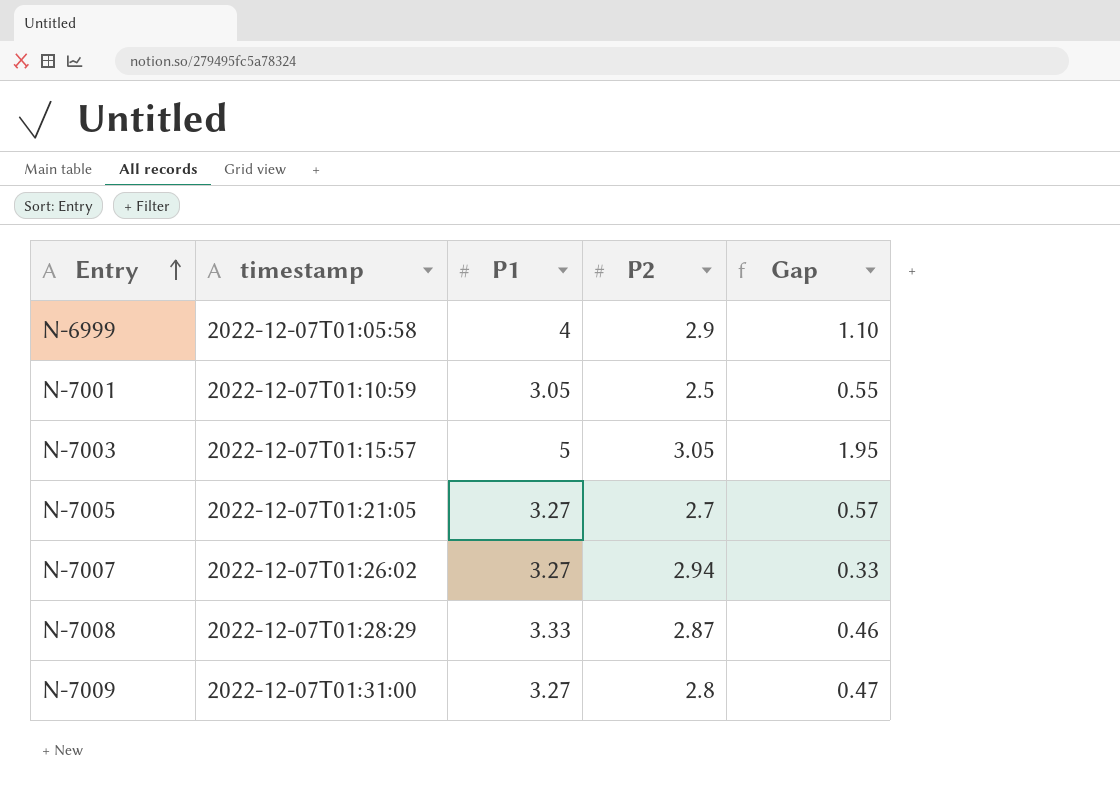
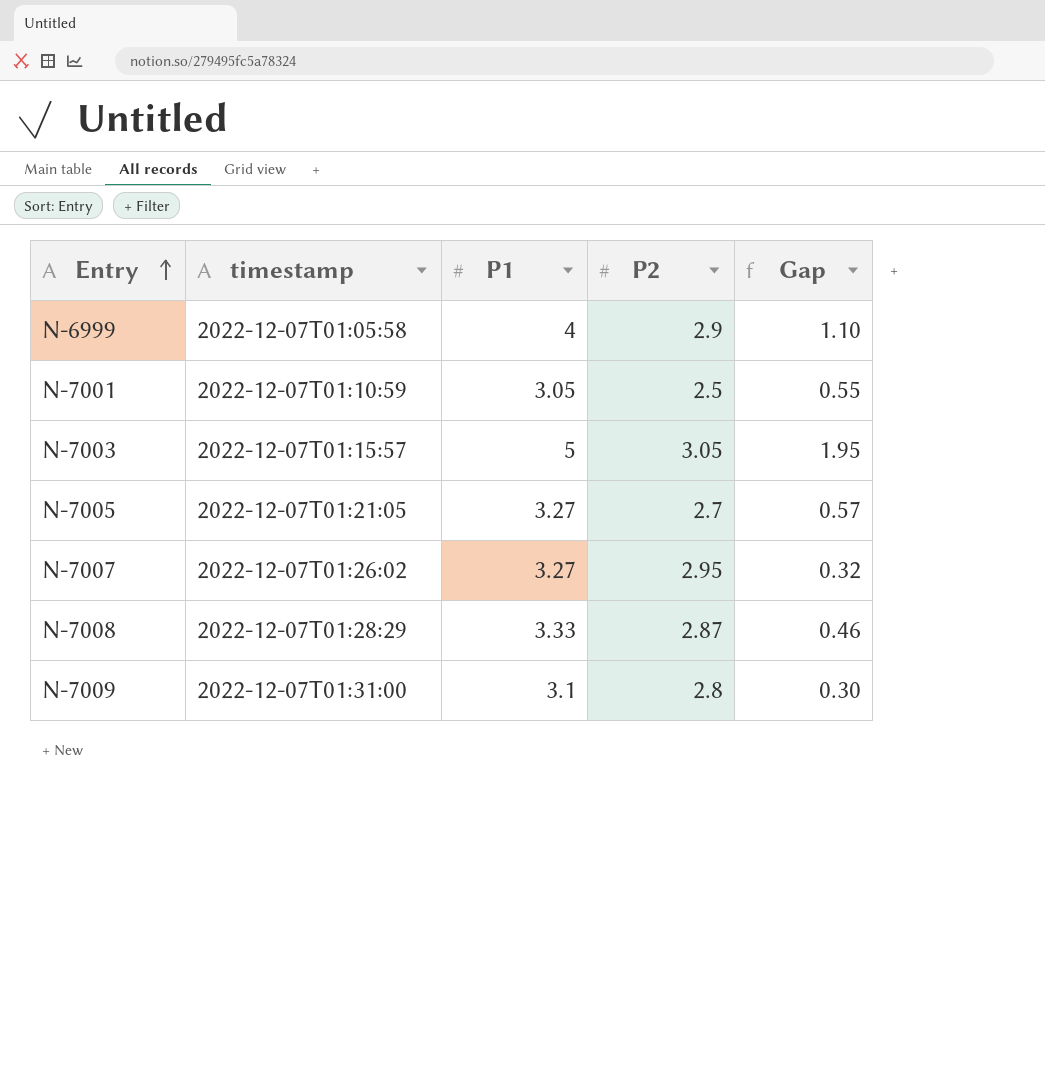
N-7007 | P2: 2.94 -> 2.95
N-7007 | Gap: 0.33 -> 0.32
N-7009 | P1: 3.27 -> 3.1
N-7009 | Gap: 0.47 -> 0.30

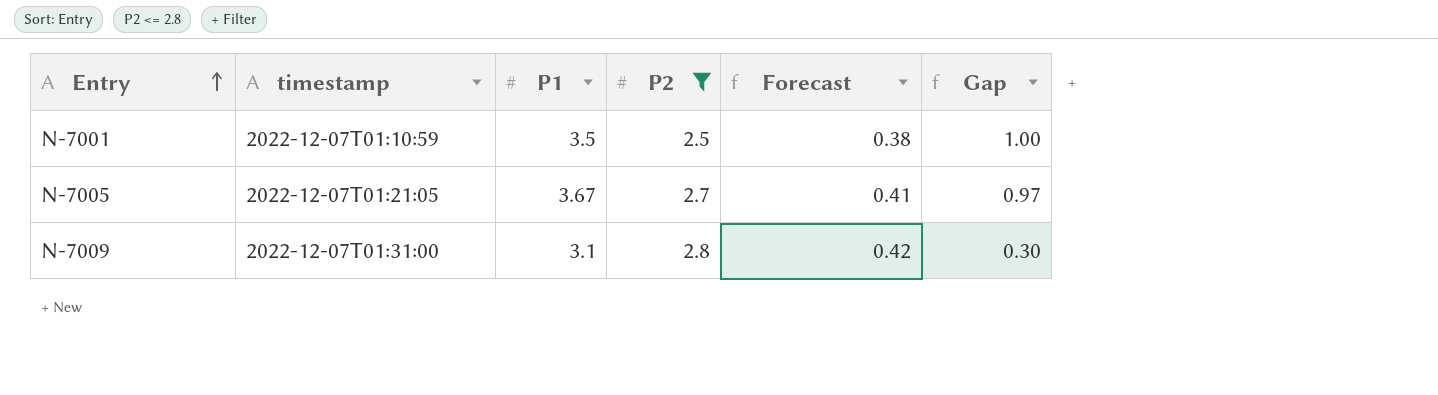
filter: none -> P2 <= 2.8
column Forecast | formula: none -> [P2] * 0.15
N-7001 | P1: 3.05 -> 3.5
N-7001 | Gap: 0.55 -> 1.00
N-7005 | P1: 3.27 -> 3.67
N-7005 | Gap: 0.57 -> 0.97

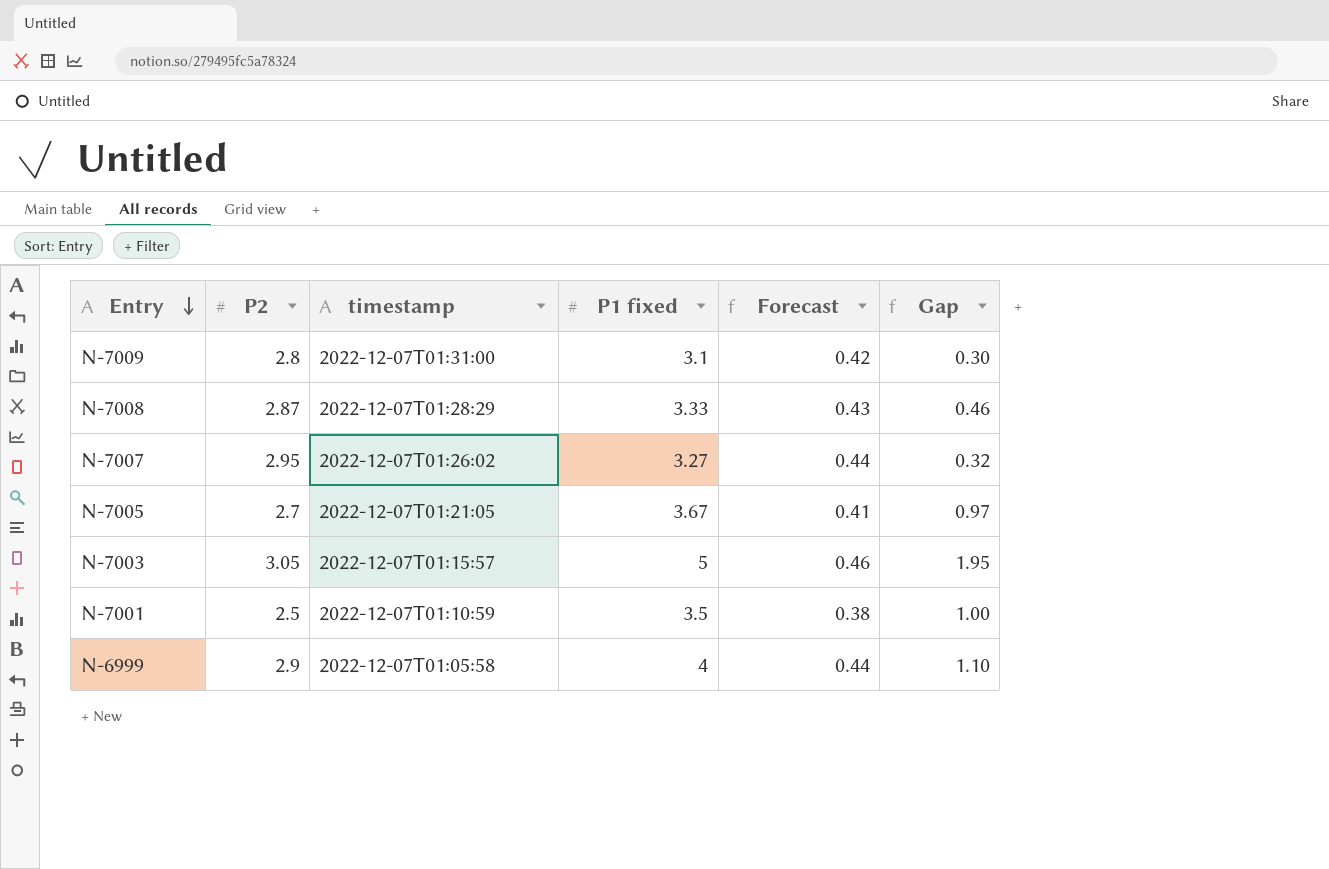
filter: P2 <= 2.8 -> none
row order: Entry ascending -> Entry descending
column P2 | position: 4 -> 2
column name: P1 -> P1 fixed

